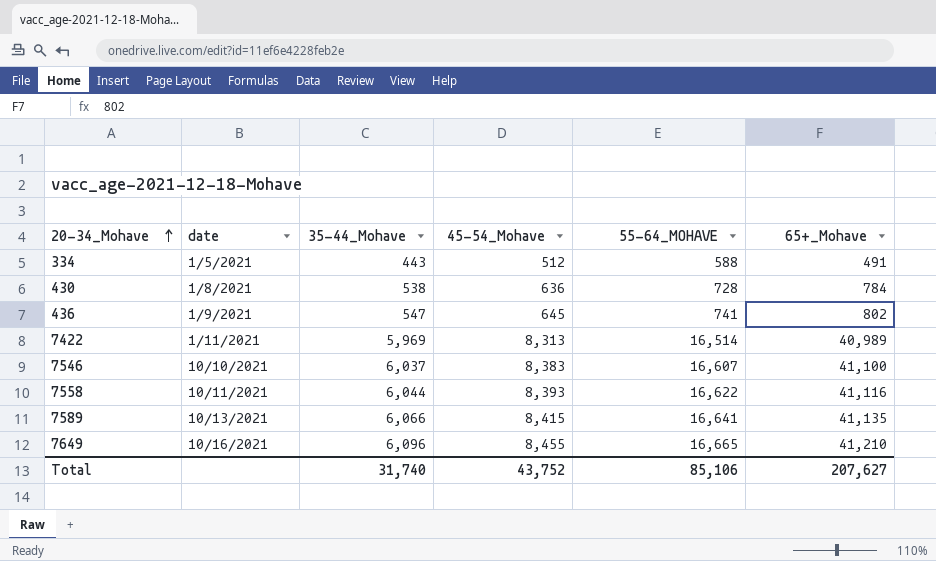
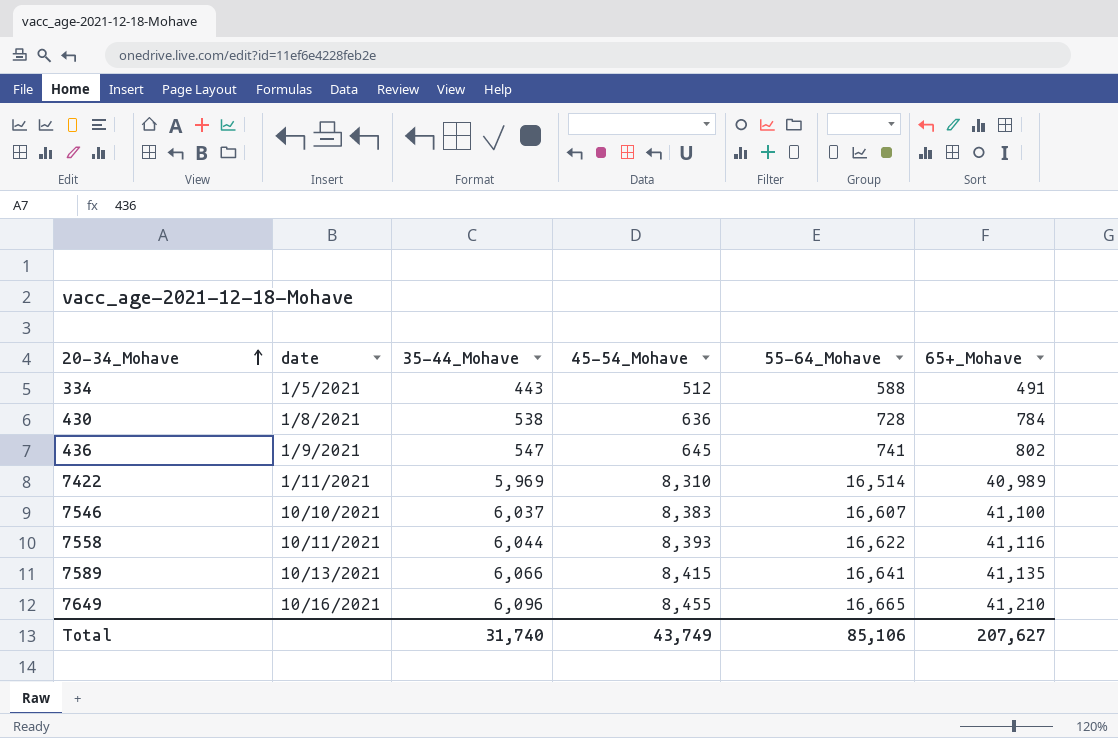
column name: 55-64_MOHAVE -> 55-64_Mohave
7422 | 45-54_Mohave: 8,313 -> 8,310
Total | 45-54_Mohave: 43,752 -> 43,749

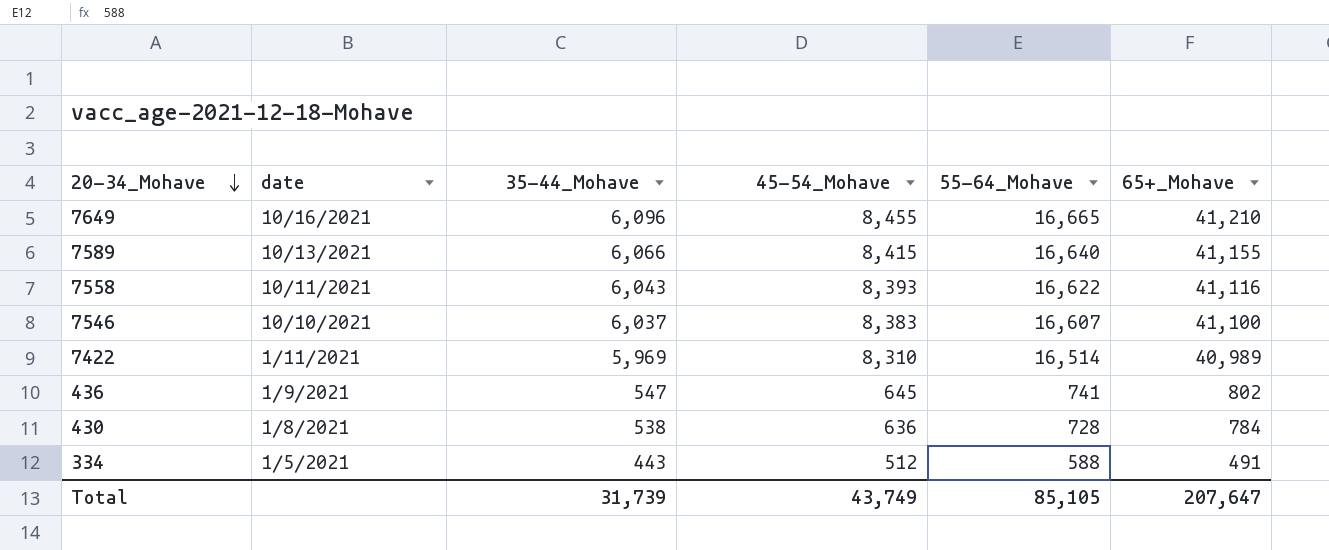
row order: 20-34_Mohave ascending -> 20-34_Mohave descending
7589 | 55-64_Mohave: 16,641 -> 16,640
7589 | 65+_Mohave: 41,135 -> 41,155
7558 | 35-44_Mohave: 6,044 -> 6,043
Total | 35-44_Mohave: 31,740 -> 31,739
Total | 55-64_Mohave: 85,106 -> 85,105
Total | 65+_Mohave: 207,627 -> 207,647

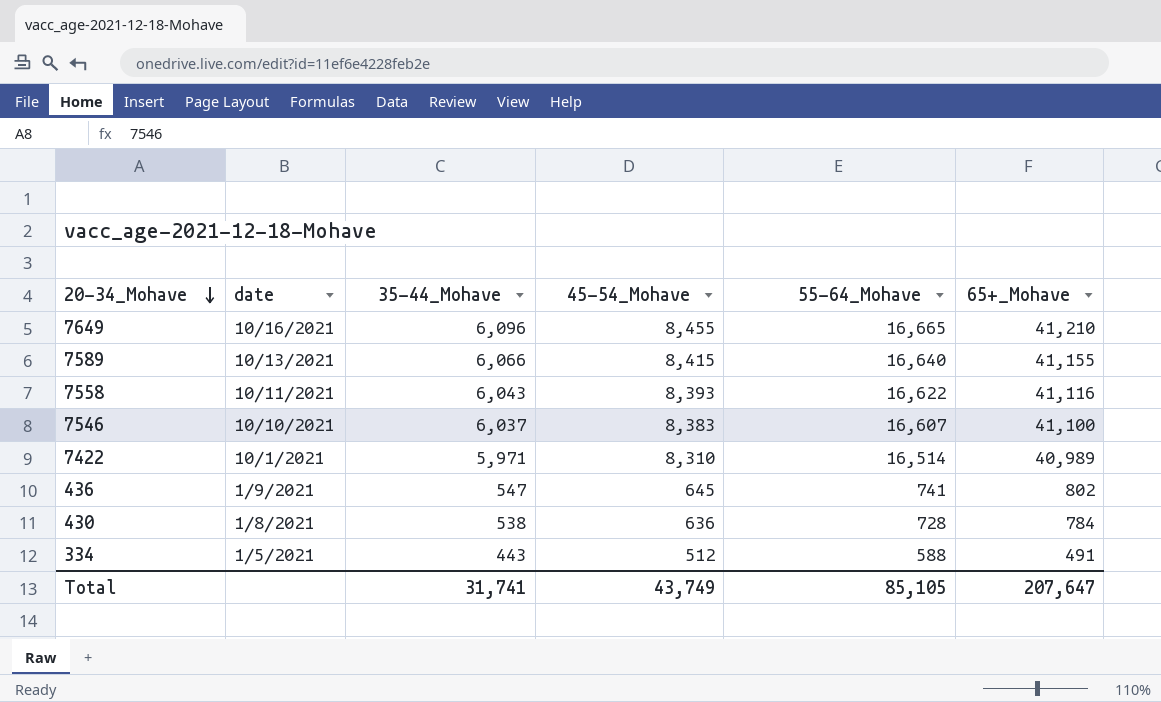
7422 | date: 1/11/2021 -> 10/1/2021
7422 | 35-44_Mohave: 5,969 -> 5,971
Total | 35-44_Mohave: 31,739 -> 31,741

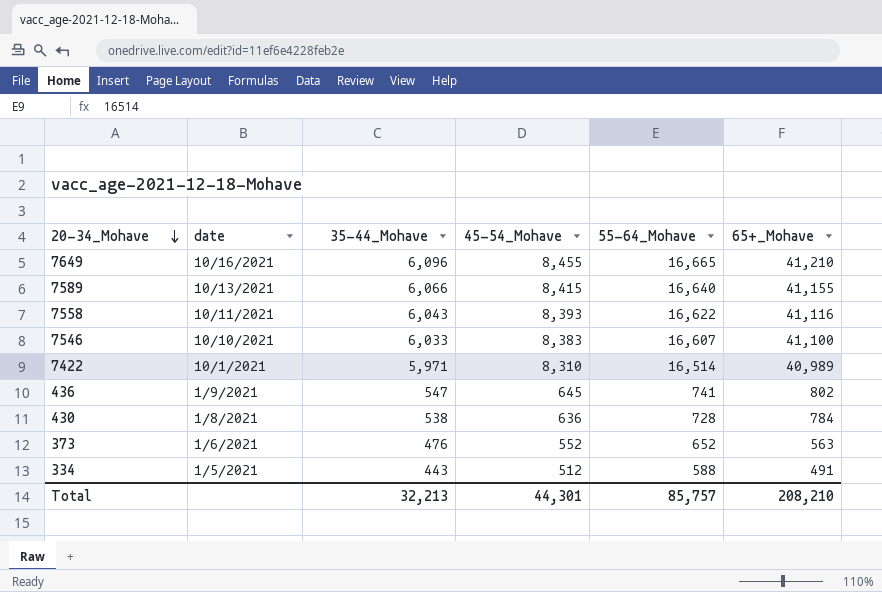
7546 | 35-44_Mohave: 6,037 -> 6,033
row 373: none -> 1/6/2021 | 476 | 552 | 652 | 563
Total | 35-44_Mohave: 31,741 -> 32,213
Total | 45-54_Mohave: 43,749 -> 44,301
Total | 55-64_Mohave: 85,105 -> 85,757
Total | 65+_Mohave: 207,647 -> 208,210

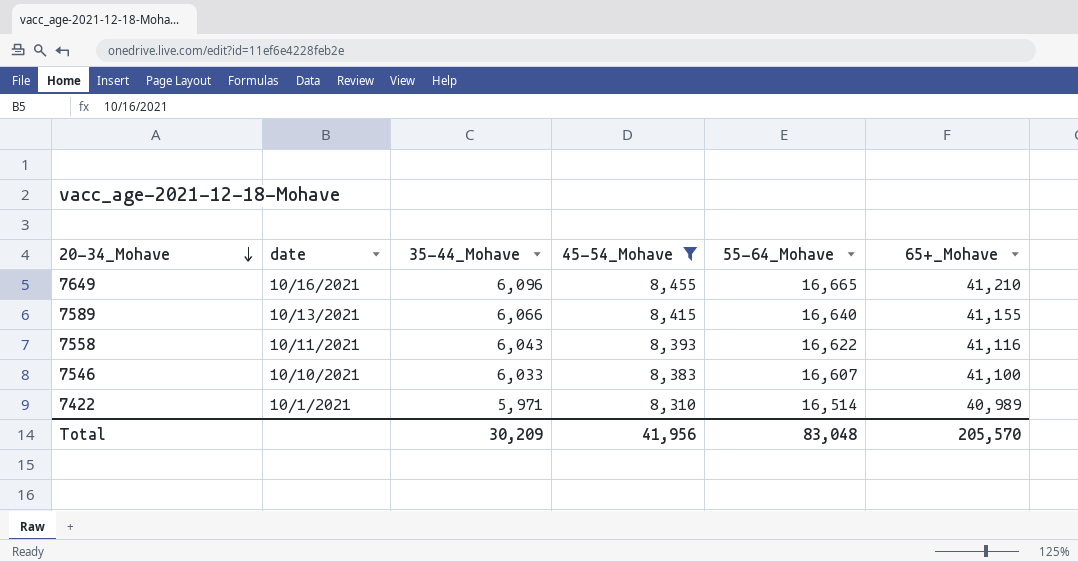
filter: none -> 45-54_Mohave >= 8,310
Total | 35-44_Mohave: 32,213 -> 30,209
Total | 45-54_Mohave: 44,301 -> 41,956
Total | 55-64_Mohave: 85,757 -> 83,048
Total | 65+_Mohave: 208,210 -> 205,570

